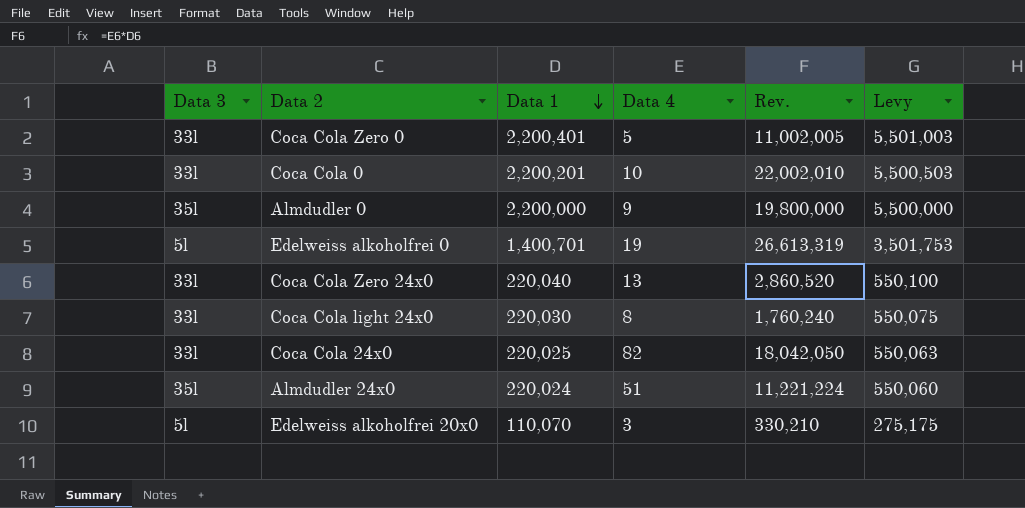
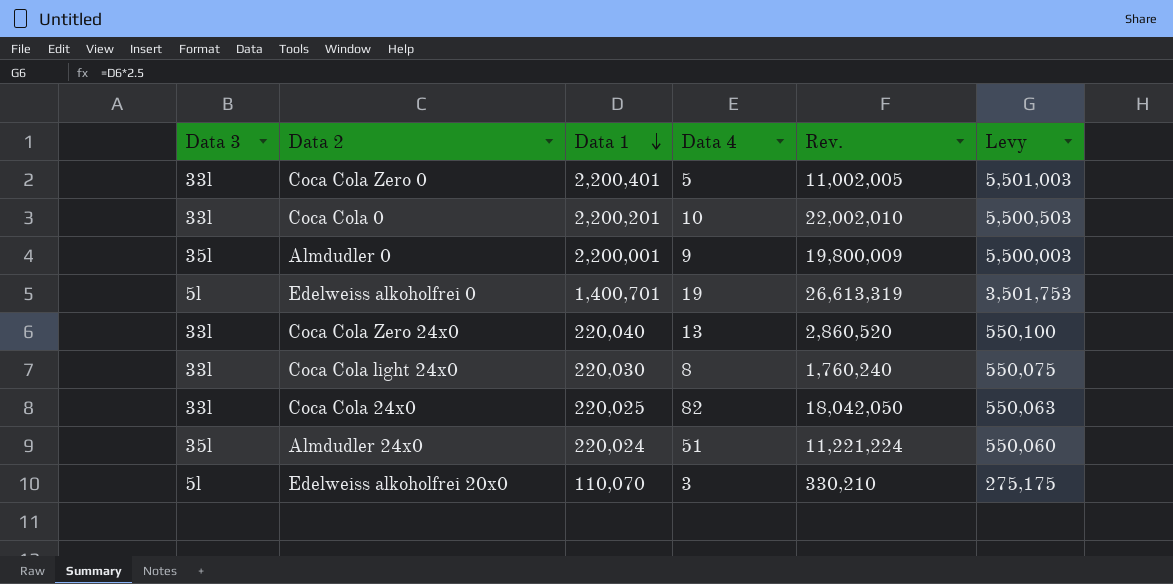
Almdudler 0 | Data 1: 2,200,000 -> 2,200,001
Almdudler 0 | Rev.: 19,800,000 -> 19,800,009
Almdudler 0 | Levy: 5,500,000 -> 5,500,003

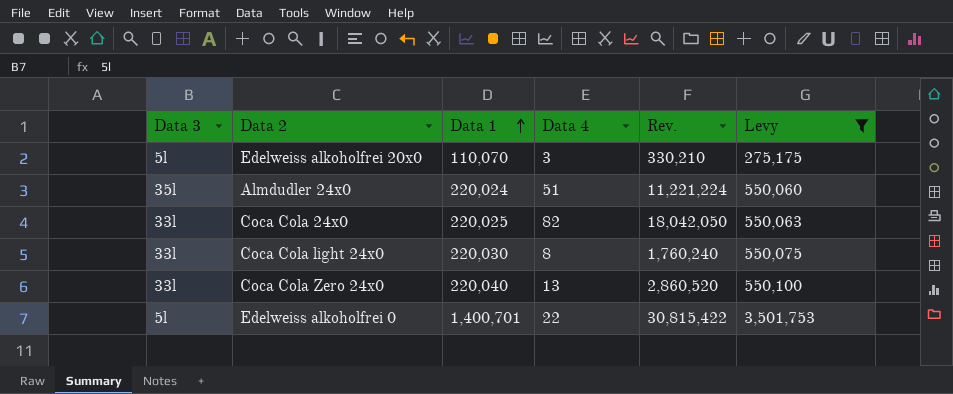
filter: none -> Levy <= 3,501,753
row order: Data 1 descending -> Data 1 ascending
Edelweiss alkoholfrei 0 | Data 4: 19 -> 22
Edelweiss alkoholfrei 0 | Rev.: 26,613,319 -> 30,815,422

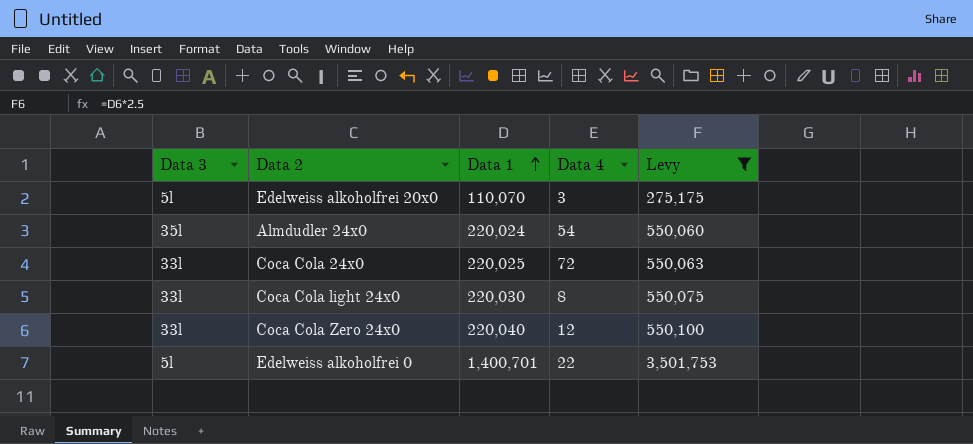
column Rev. | formula: [Data 1] * [Data 4] -> none
Almdudler 24x0 | Data 4: 51 -> 54
Coca Cola 24x0 | Data 4: 82 -> 72
Coca Cola Zero 24x0 | Data 4: 13 -> 12

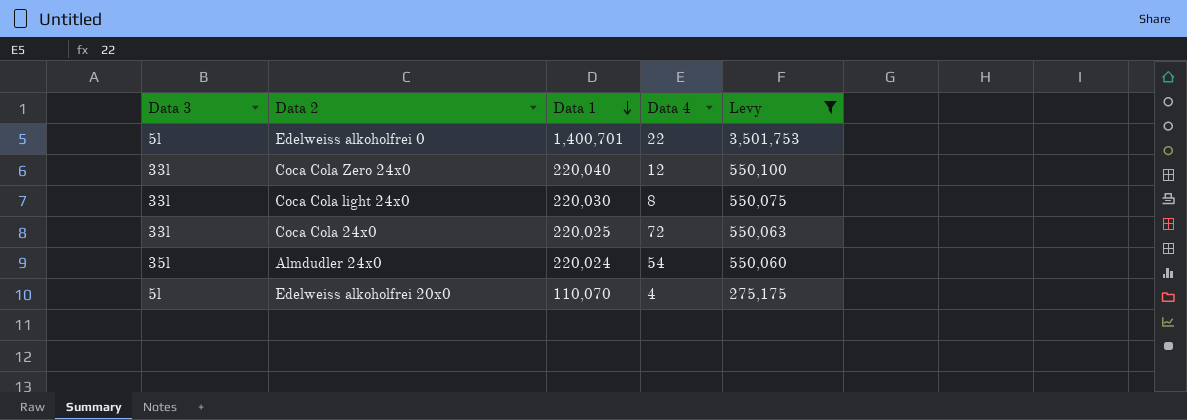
row order: Data 1 ascending -> Data 1 descending
Edelweiss alkoholfrei 20x0 | Data 4: 3 -> 4

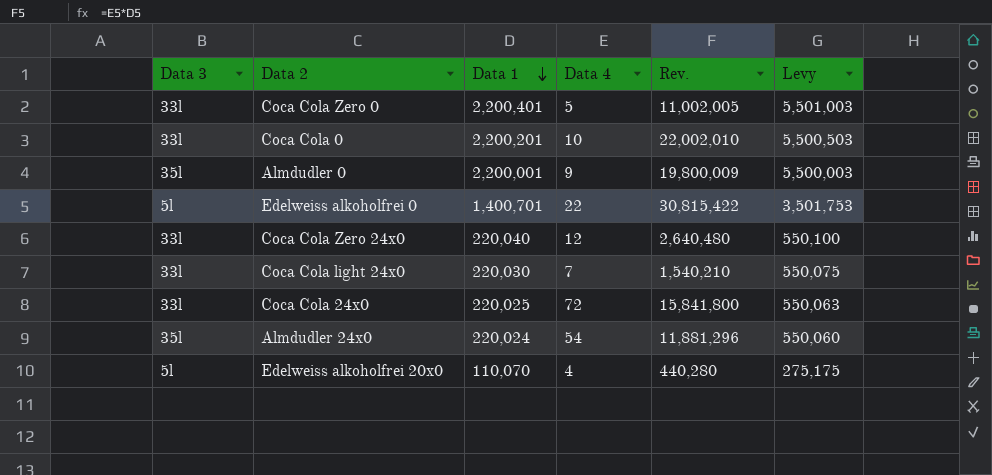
filter: Levy <= 3,501,753 -> none
column Rev. | formula: none -> [Data 1] * [Data 4]
Coca Cola light 24x0 | Data 4: 8 -> 7

